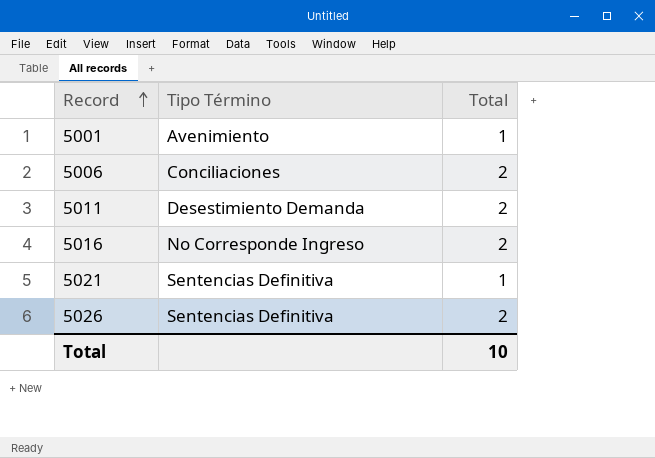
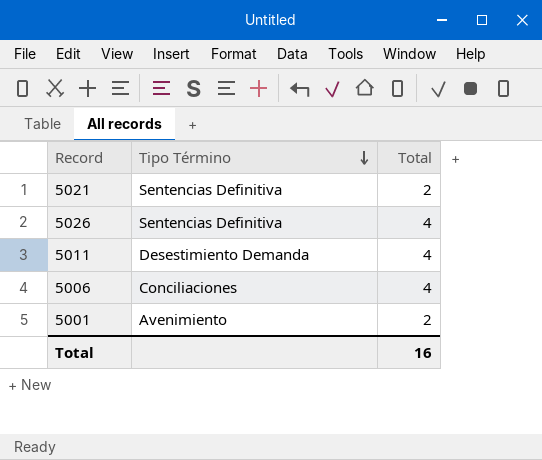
row order: Record ascending -> Tipo Término descending
row 5016: No Corresponde Ingreso | 2 -> none
5021 | Total: 1 -> 2
5026 | Total: 2 -> 4
5011 | Total: 2 -> 4
5006 | Total: 2 -> 4
5001 | Total: 1 -> 2
Total | Total: 10 -> 16

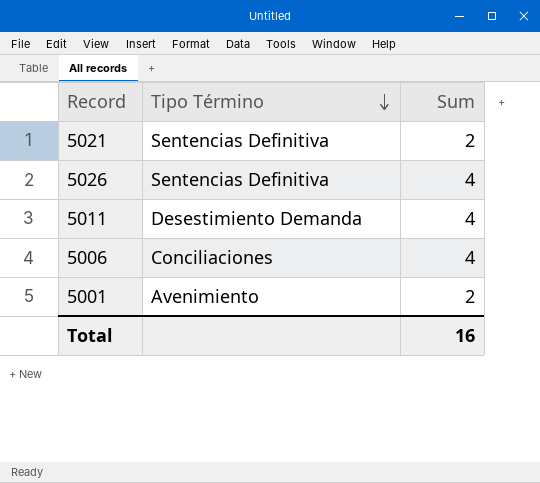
column name: Total -> Sum

